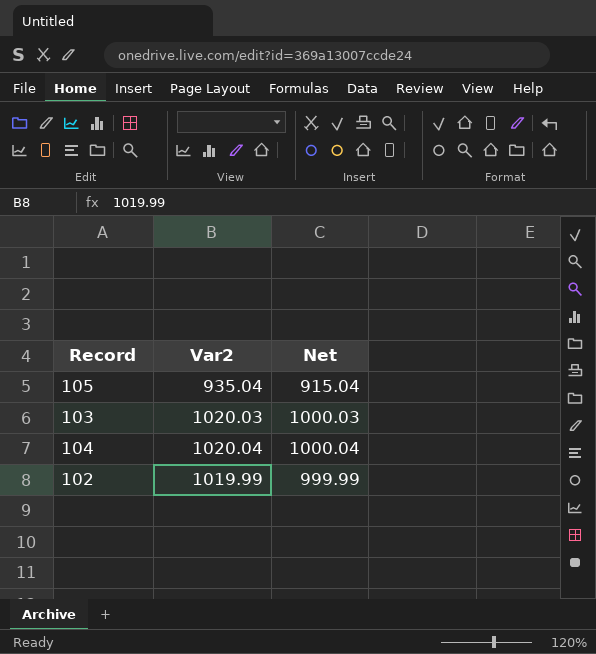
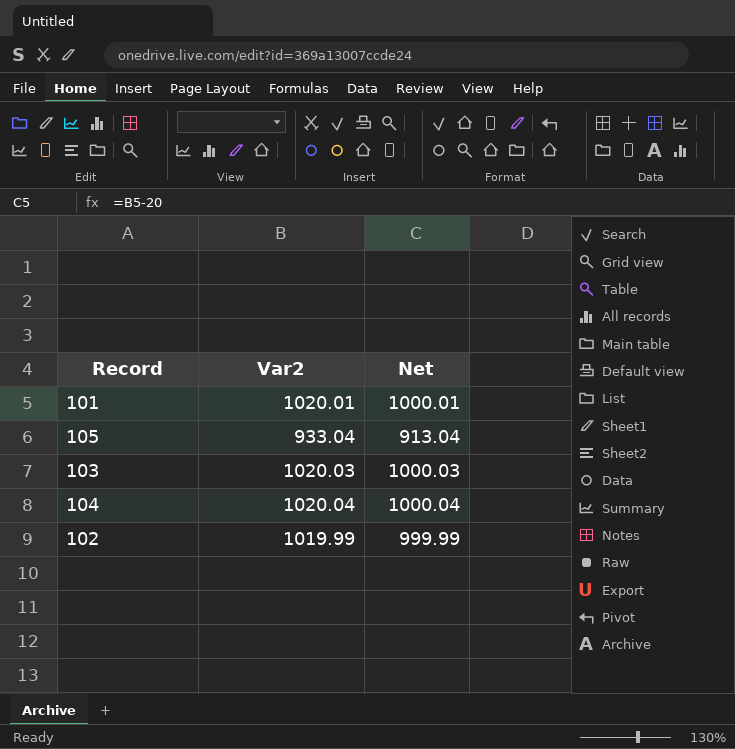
row 101: none -> 1020.01 | 1000.01
105 | Var2: 935.04 -> 933.04
105 | Net: 915.04 -> 913.04

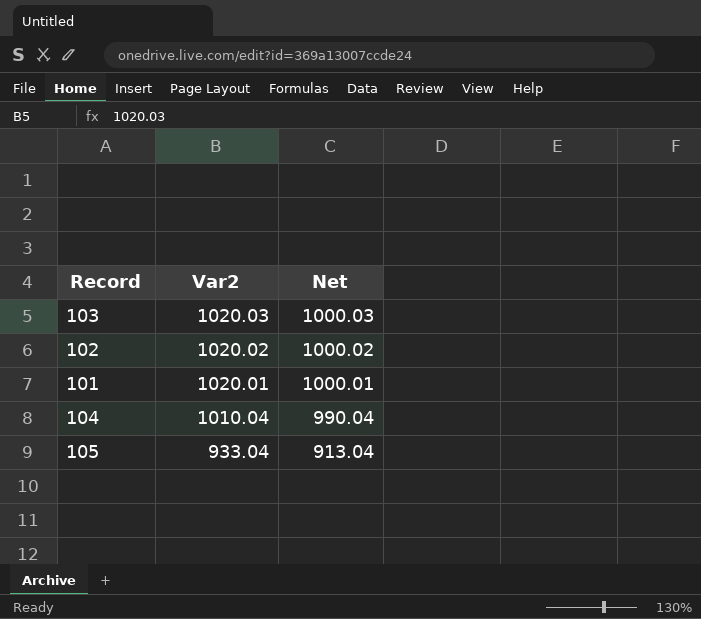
row order: none -> Var2 descending
102 | Var2: 1019.99 -> 1020.02
102 | Net: 999.99 -> 1000.02
104 | Var2: 1020.04 -> 1010.04
104 | Net: 1000.04 -> 990.04

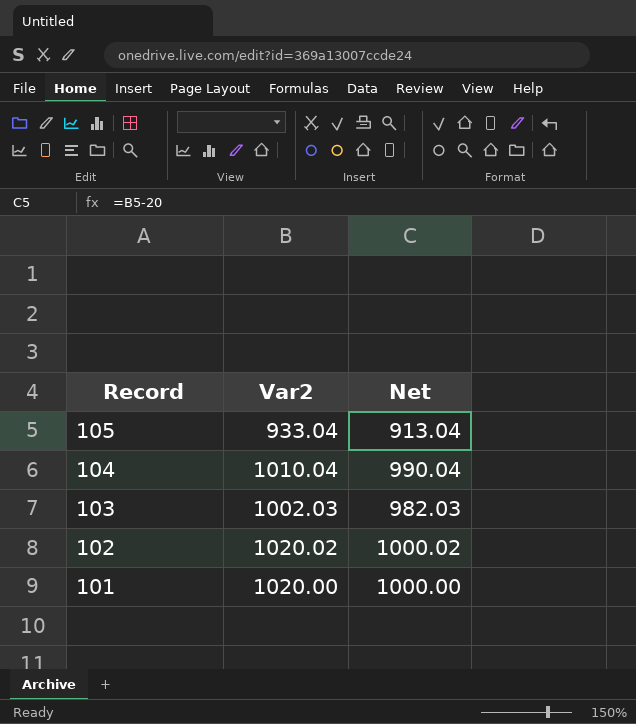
row order: Var2 descending -> Record descending
103 | Var2: 1020.03 -> 1002.03
103 | Net: 1000.03 -> 982.03
101 | Var2: 1020.01 -> 1020.00
101 | Net: 1000.01 -> 1000.00

